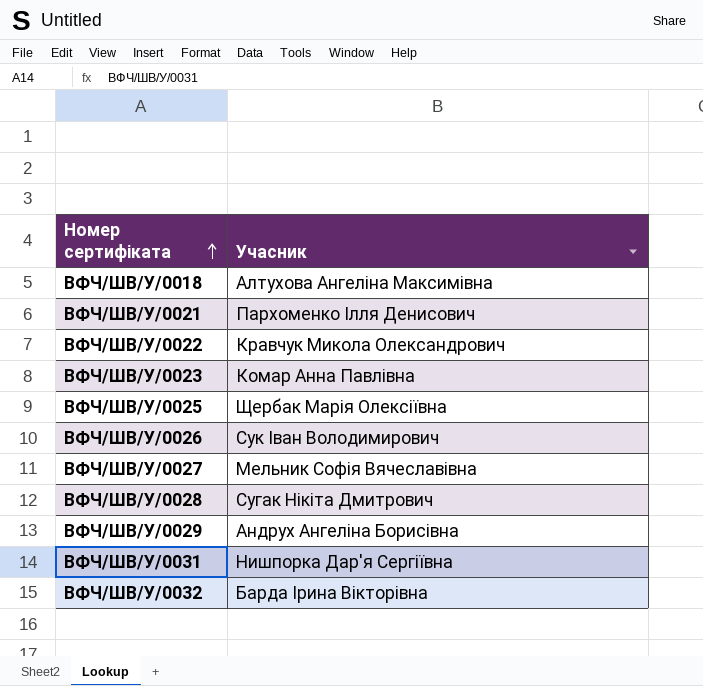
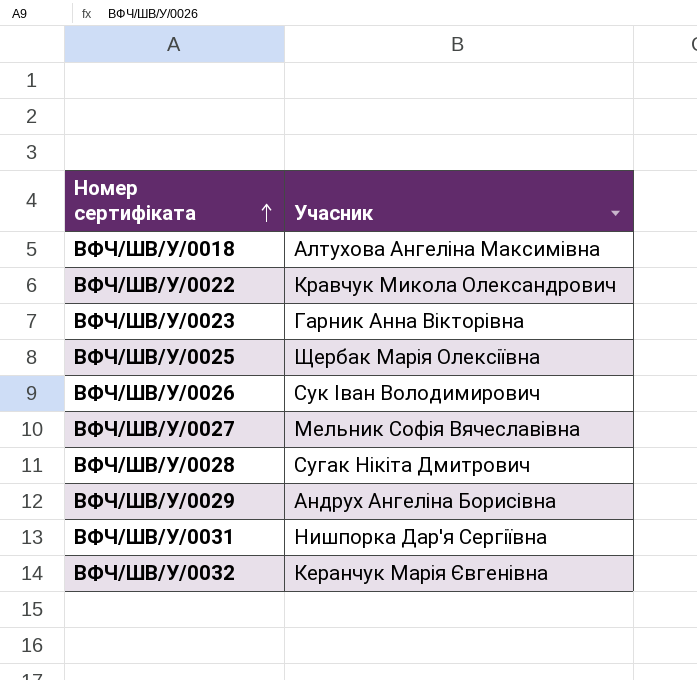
row ВФЧ/ШВ/У/0021: Пархоменко Ілля Денисович -> none
ВФЧ/ШВ/У/0023 | Учасник: Комар Анна Павлівна -> Гарник Анна Вікторівна
ВФЧ/ШВ/У/0032 | Учасник: Барда Ірина Вікторівна -> Керанчук Марія Євгенівна

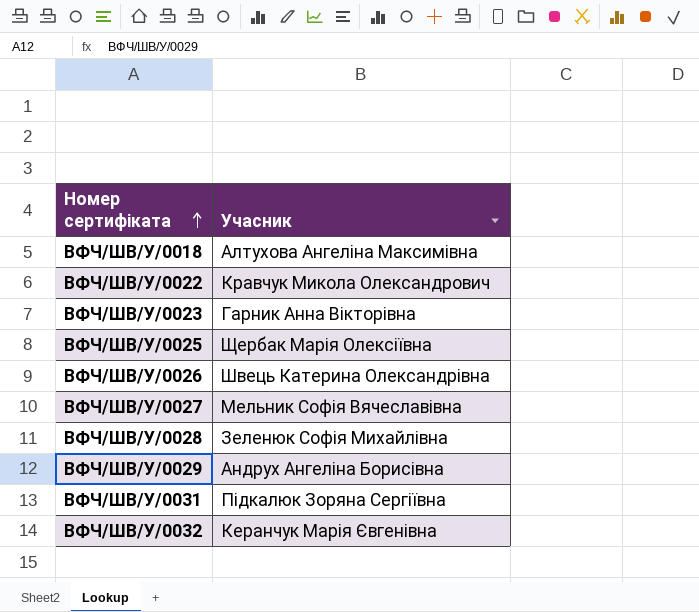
ВФЧ/ШВ/У/0026 | Учасник: Сук Іван Володимирович -> Швець Катерина Олександрівна
ВФЧ/ШВ/У/0028 | Учасник: Сугак Нікіта Дмитрович -> Зеленюк Софія Михайлівна
ВФЧ/ШВ/У/0031 | Учасник: Нишпорка Дар'я Сергіївна -> Підкалюк Зоряна Сергіївна

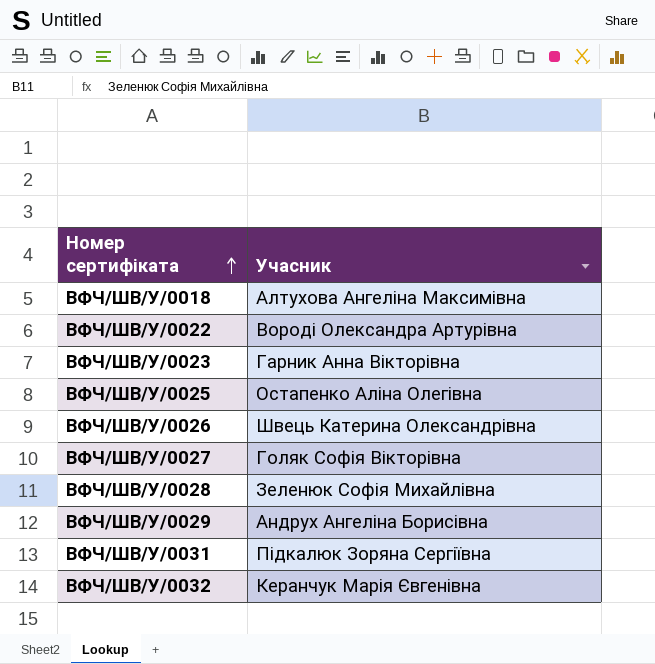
ВФЧ/ШВ/У/0022 | Учасник: Кравчук Микола Олександрович -> Вороді Олександра Артурівна
ВФЧ/ШВ/У/0025 | Учасник: Щербак Марія Олексіївна -> Остапенко Аліна Олегівна
ВФЧ/ШВ/У/0027 | Учасник: Мельник Софія Вячеславівна -> Голяк Софія Вікторівна

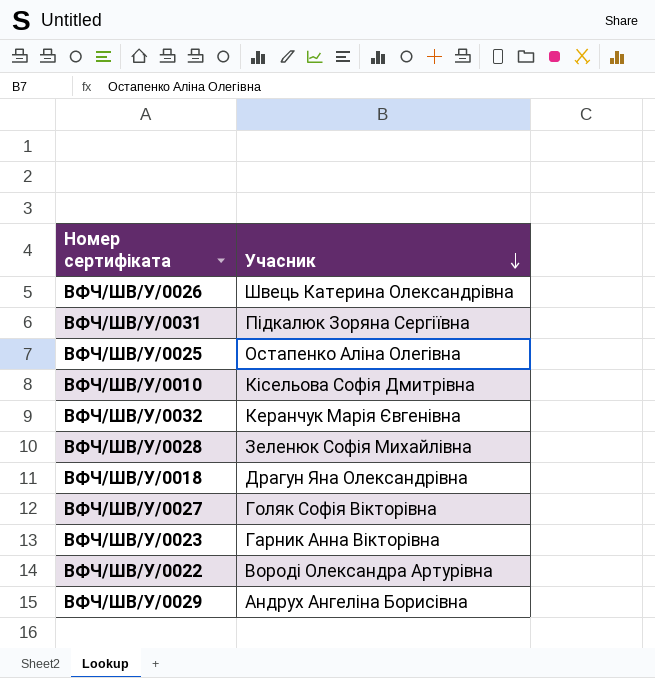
row order: Номер сертифіката ascending -> Учасник descending
row ВФЧ/ШВ/У/0010: none -> Кісельова Софія Дмитрівна
ВФЧ/ШВ/У/0018 | Учасник: Алтухова Ангеліна Максимівна -> Драгун Яна Олександрівна

